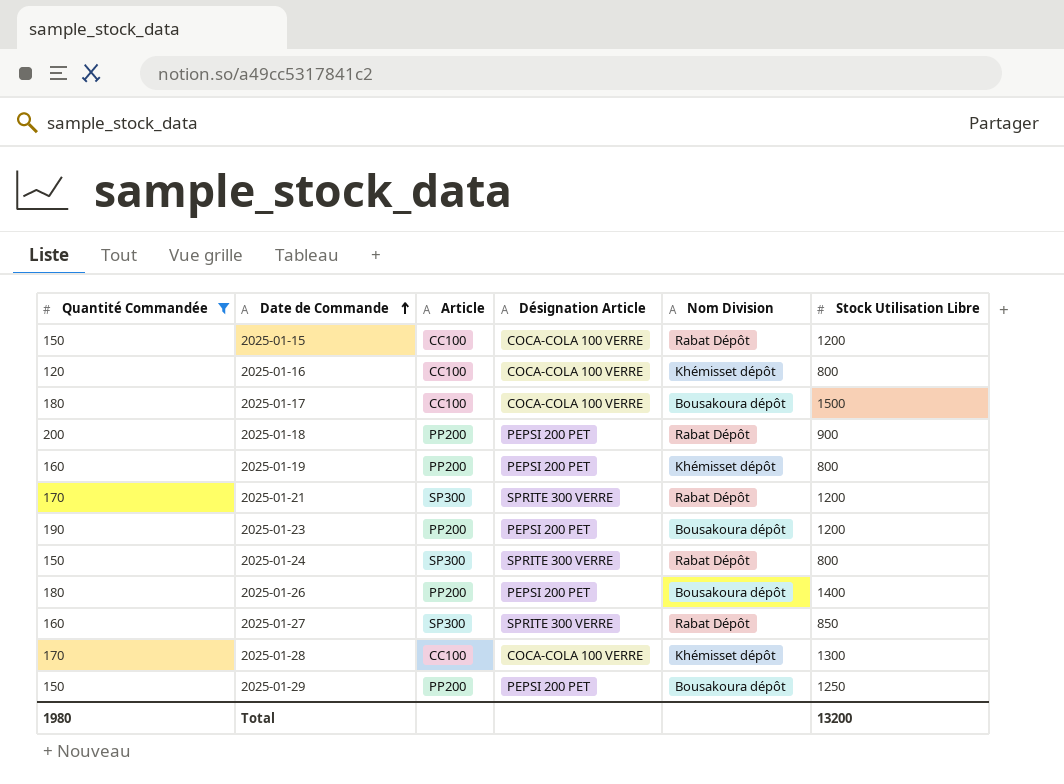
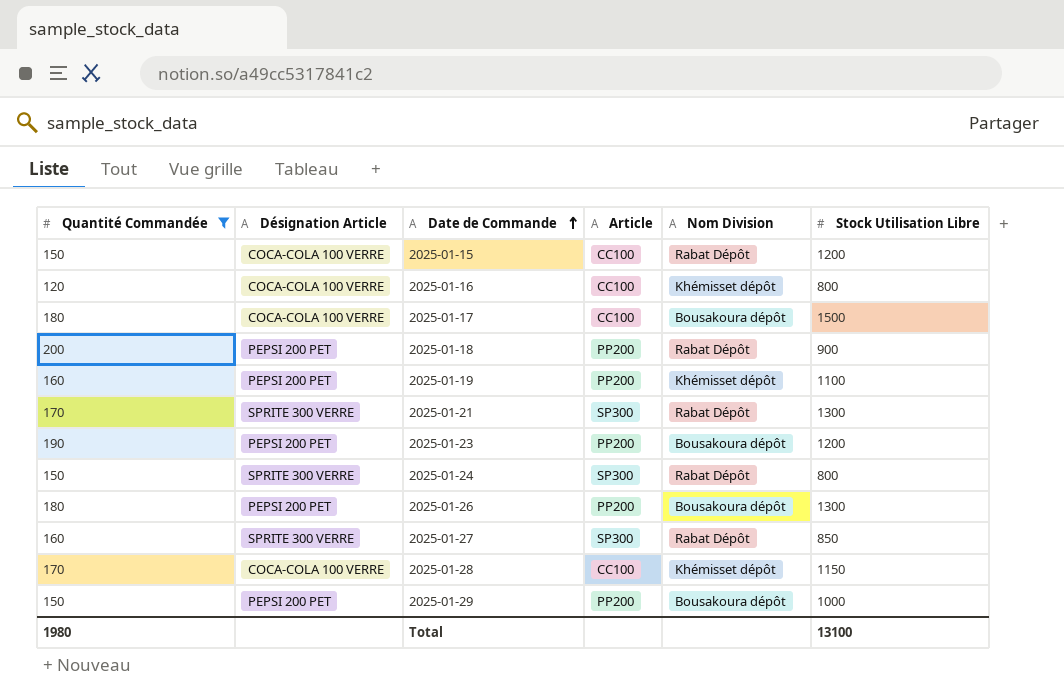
column Désignation Article | position: 4 -> 2
2025-01-19 | Stock Utilisation Libre: 800 -> 1100
2025-01-21 | Stock Utilisation Libre: 1200 -> 1300
2025-01-26 | Stock Utilisation Libre: 1400 -> 1300
2025-01-28 | Stock Utilisation Libre: 1300 -> 1150
2025-01-29 | Stock Utilisation Libre: 1250 -> 1000
Total | Stock Utilisation Libre: 13200 -> 13100

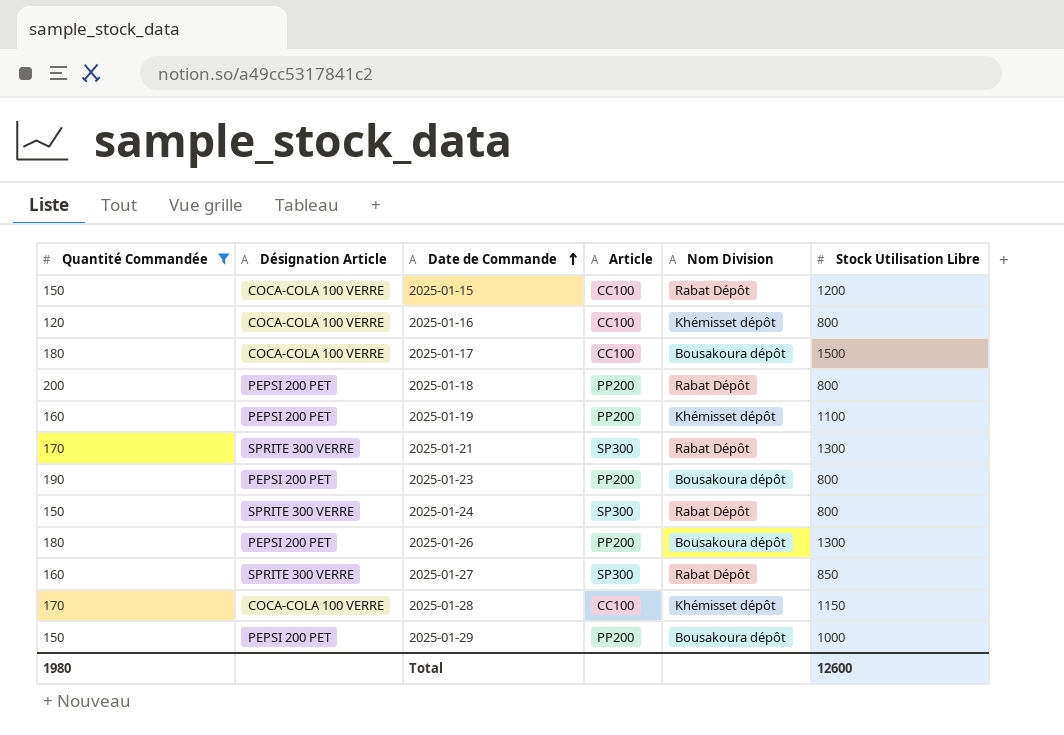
2025-01-18 | Stock Utilisation Libre: 900 -> 800
2025-01-23 | Stock Utilisation Libre: 1200 -> 800
Total | Stock Utilisation Libre: 13100 -> 12600

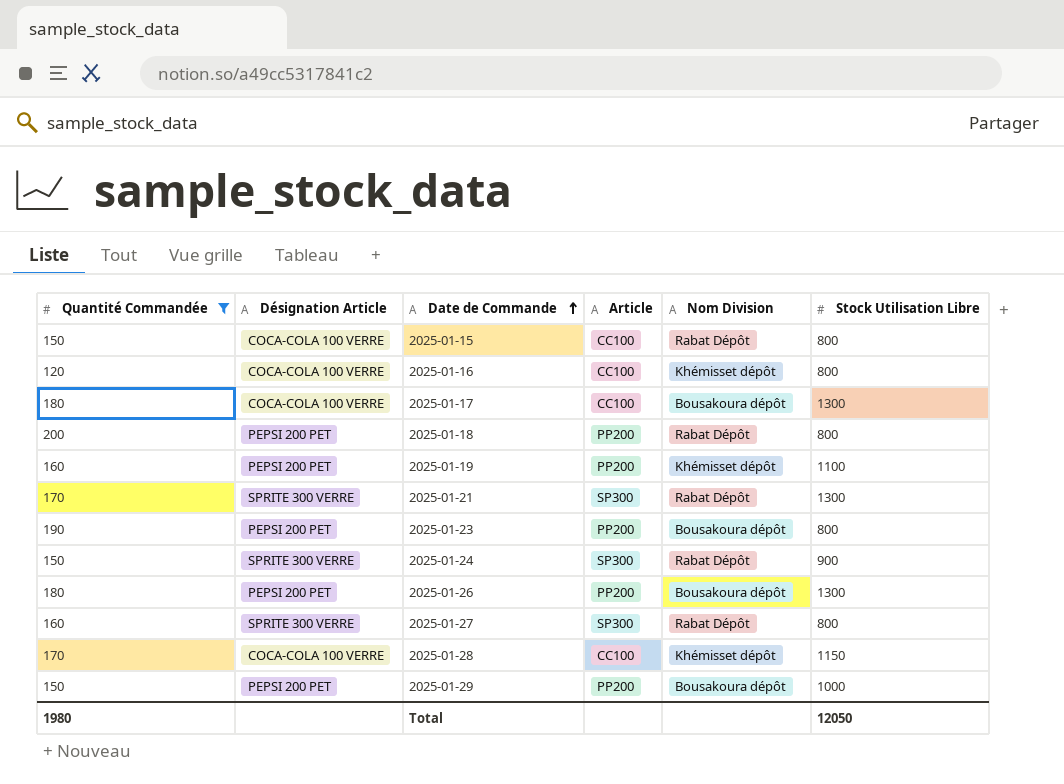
2025-01-15 | Stock Utilisation Libre: 1200 -> 800
2025-01-17 | Stock Utilisation Libre: 1500 -> 1300
2025-01-24 | Stock Utilisation Libre: 800 -> 900
2025-01-27 | Stock Utilisation Libre: 850 -> 800
Total | Stock Utilisation Libre: 12600 -> 12050

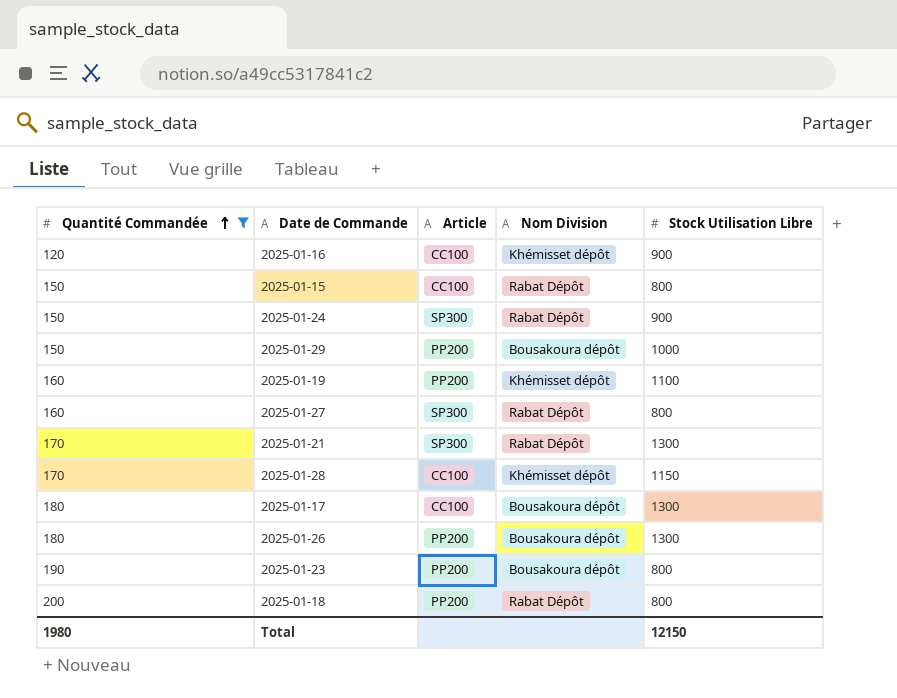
row order: Date de Commande ascending -> Quantité Commandée ascending
column Désignation Article | position: 2 -> none
2025-01-16 | Stock Utilisation Libre: 800 -> 900
Total | Stock Utilisation Libre: 12050 -> 12150

